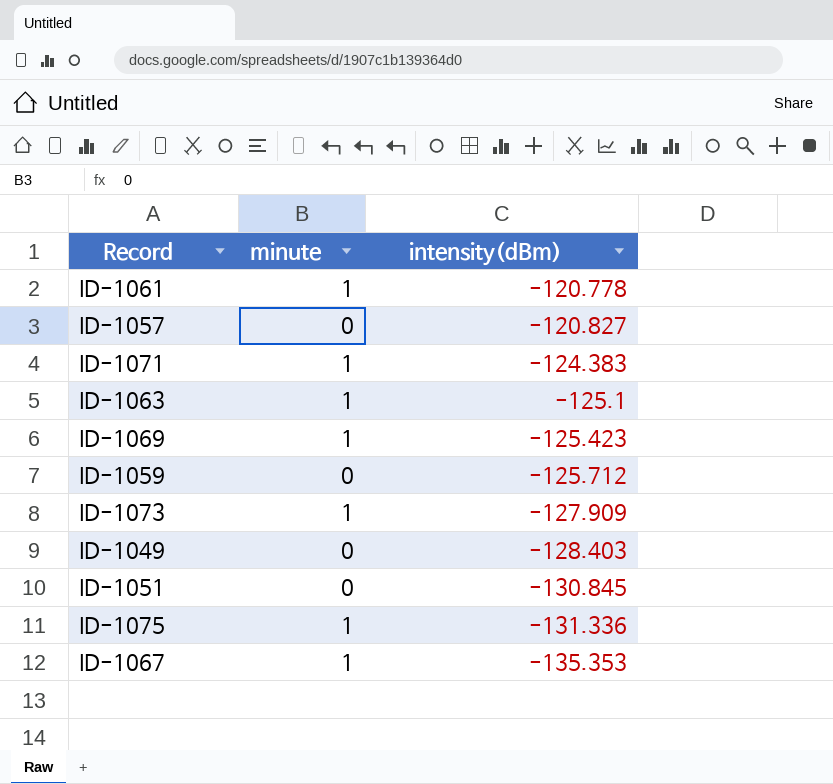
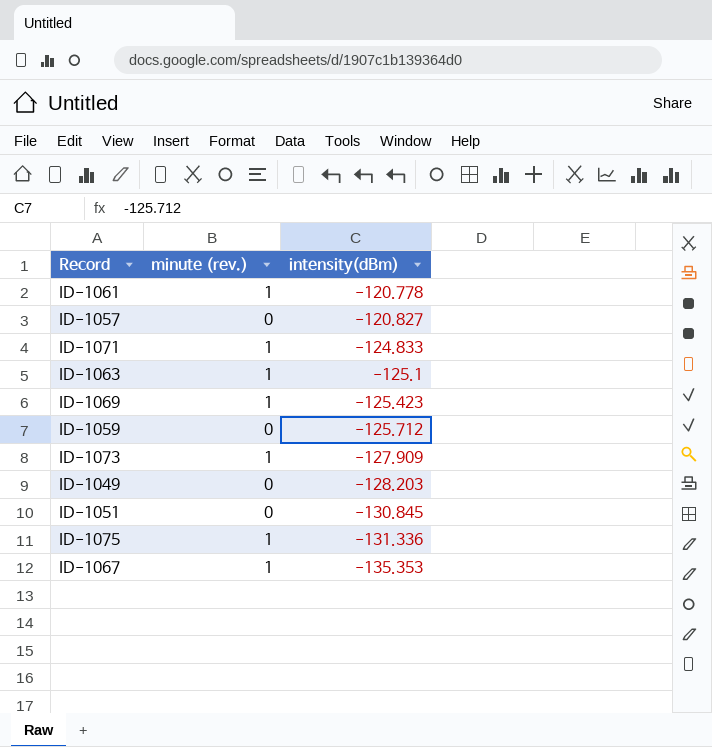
column name: minute -> minute (rev.)
ID-1071 | intensity(dBm): -124.383 -> -124.833
ID-1049 | intensity(dBm): -128.403 -> -128.203

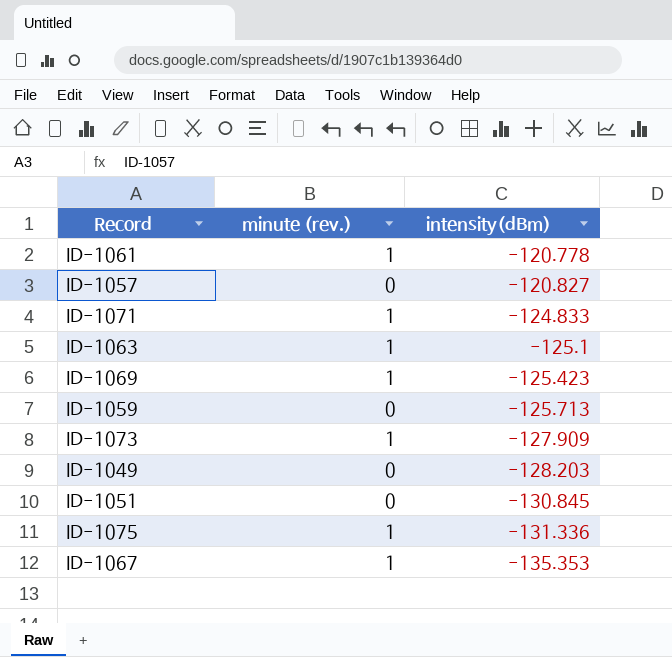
ID-1059 | intensity(dBm): -125.712 -> -125.713

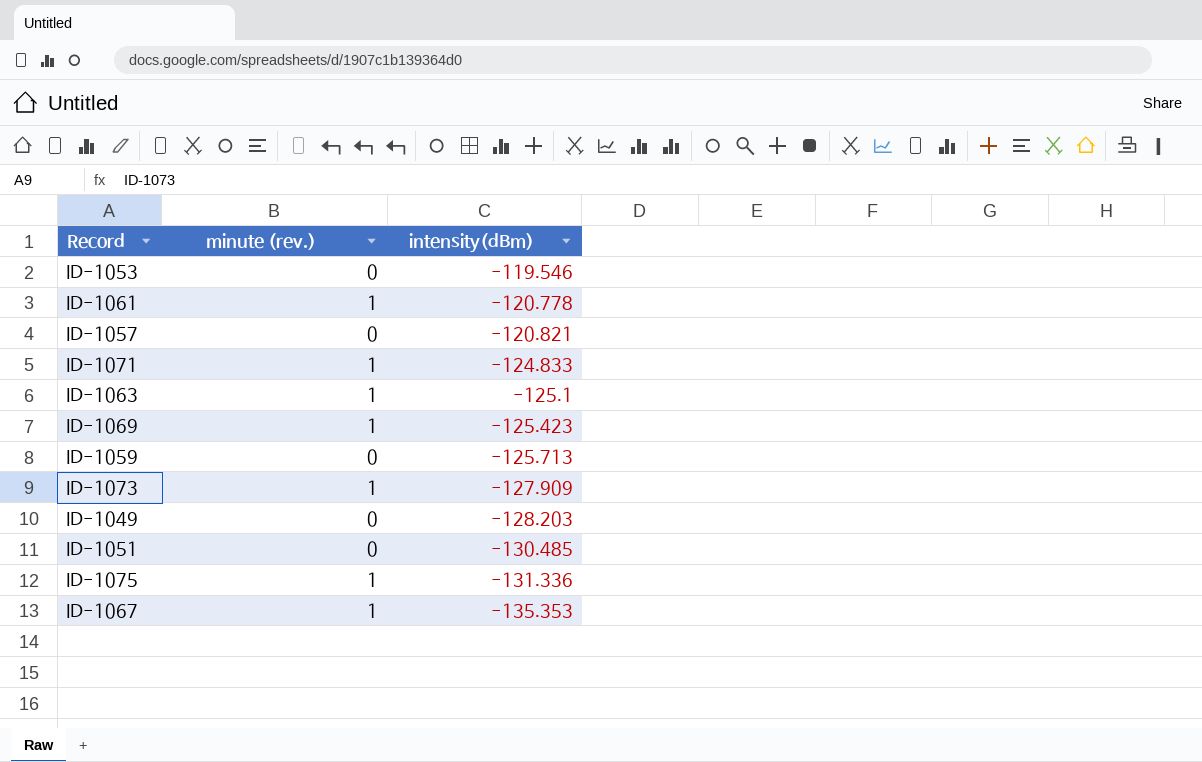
row ID-1053: none -> 0 | -119.546
ID-1057 | intensity(dBm): -120.827 -> -120.821
ID-1051 | intensity(dBm): -130.845 -> -130.485

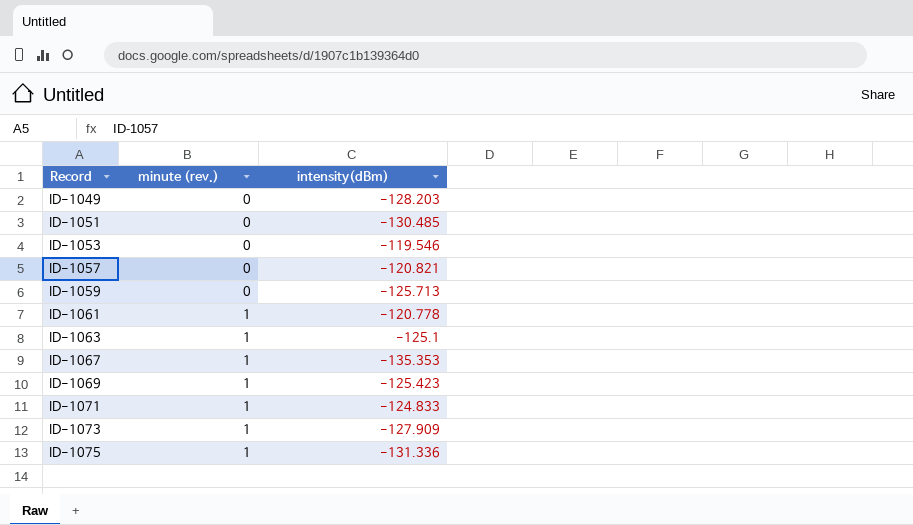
row order: intensity(dBm) descending -> Record ascending

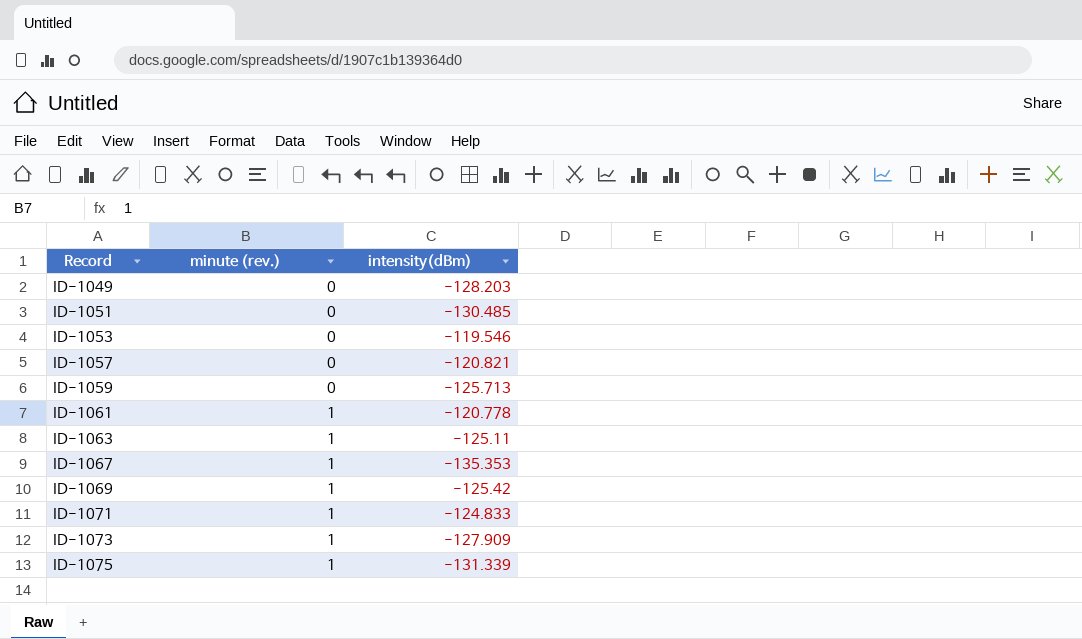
ID-1063 | intensity(dBm): -125.1 -> -125.11
ID-1069 | intensity(dBm): -125.423 -> -125.42
ID-1075 | intensity(dBm): -131.336 -> -131.339

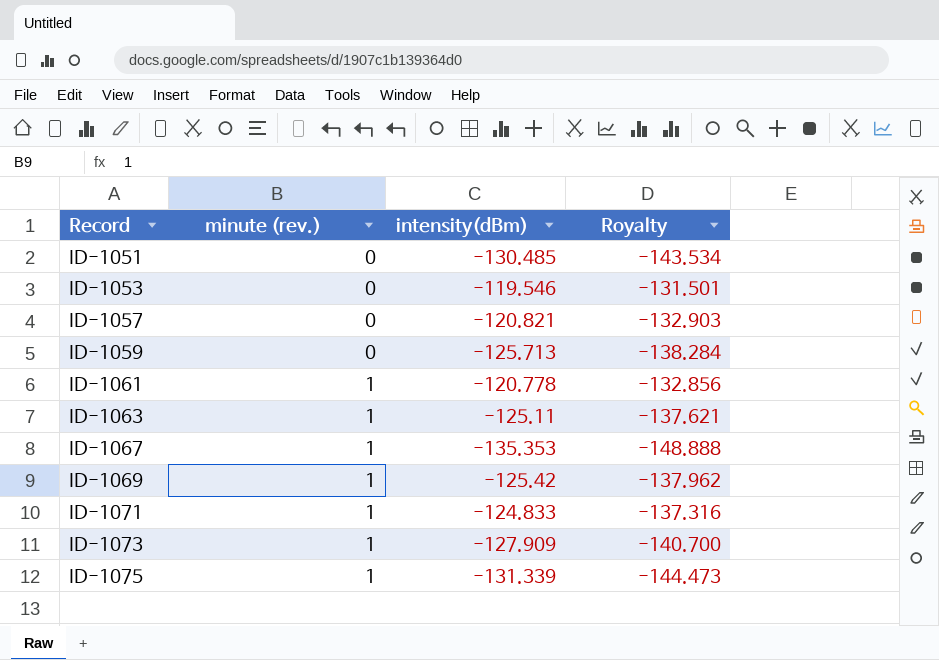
column Royalty | formula: none -> [intensity(dBm)] * 1.1
row ID-1049: 0 | -128.203 -> none

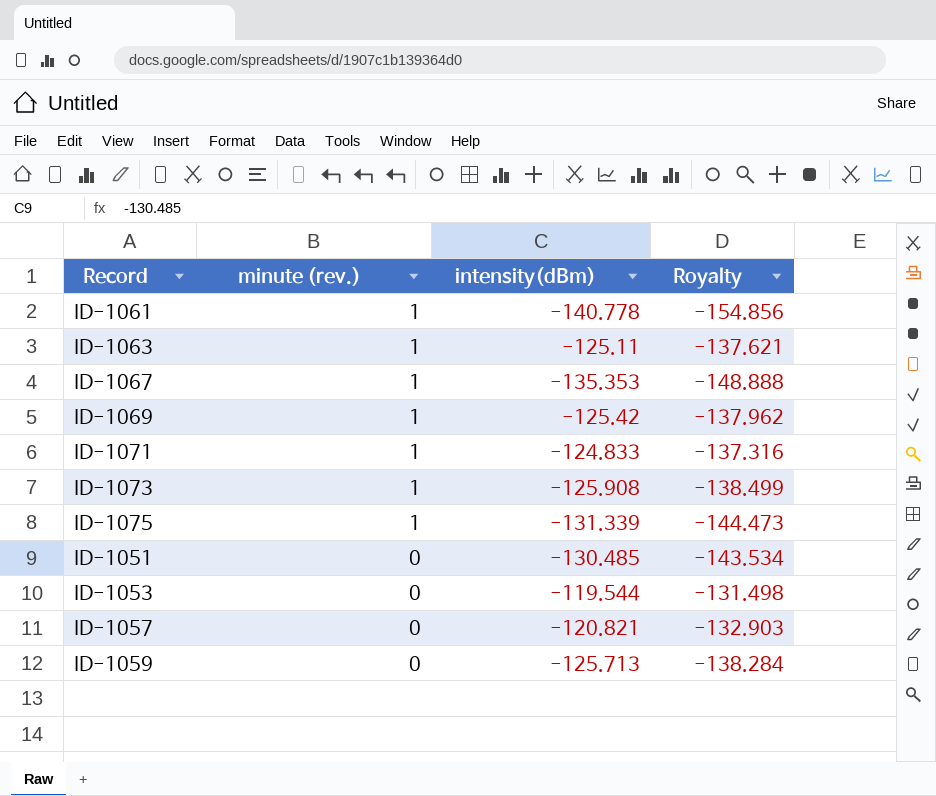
row order: Record ascending -> minute (rev.) descending
ID-1061 | intensity(dBm): -120.778 -> -140.778
ID-1061 | Royalty: -132.856 -> -154.856
ID-1073 | intensity(dBm): -127.909 -> -125.908
ID-1073 | Royalty: -140.700 -> -138.499
ID-1053 | intensity(dBm): -119.546 -> -119.544
ID-1053 | Royalty: -131.501 -> -131.498

